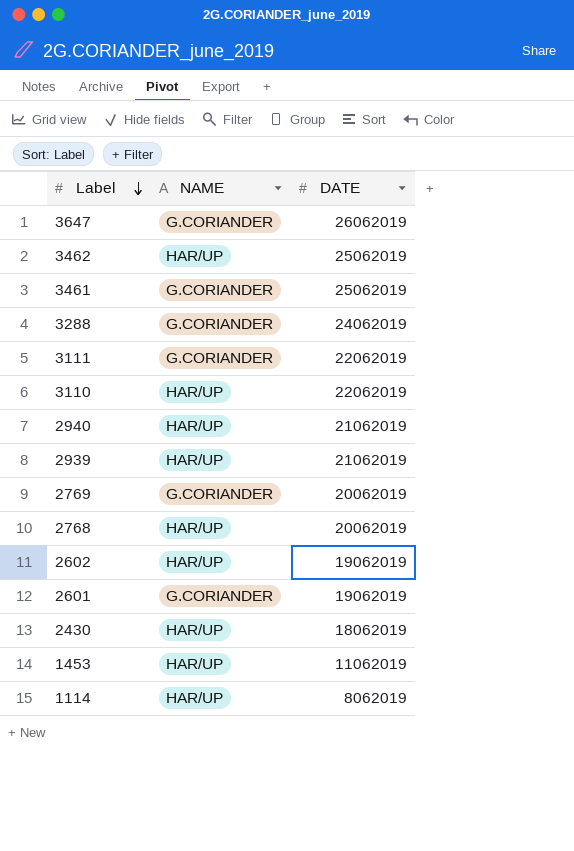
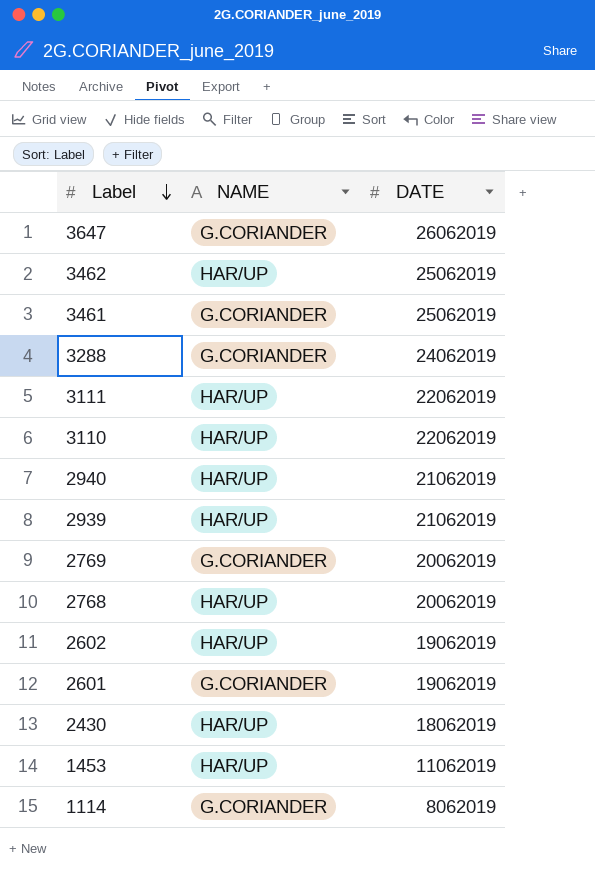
3111 | NAME: G.CORIANDER -> HAR/UP
1114 | NAME: HAR/UP -> G.CORIANDER

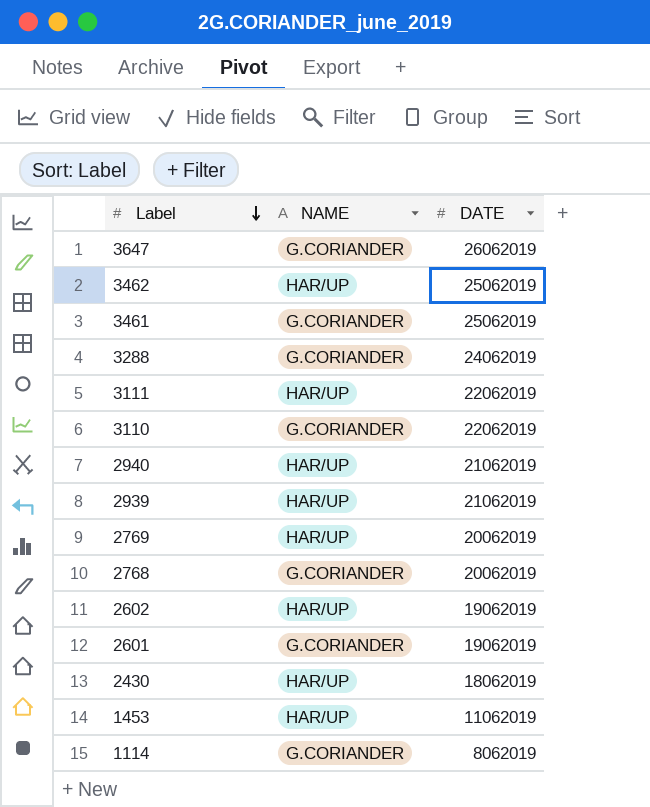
3110 | NAME: HAR/UP -> G.CORIANDER
2769 | NAME: G.CORIANDER -> HAR/UP
2768 | NAME: HAR/UP -> G.CORIANDER

